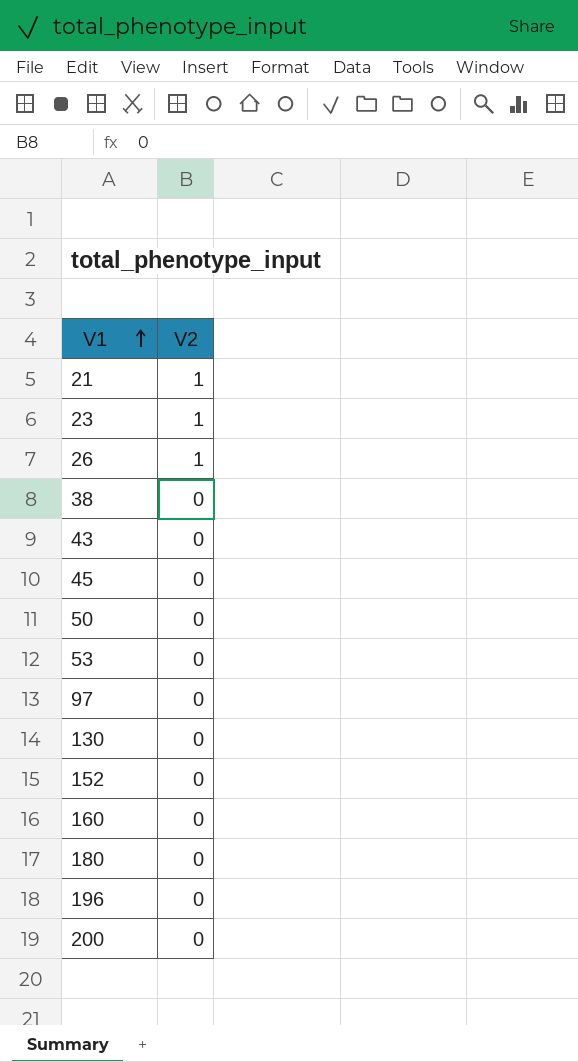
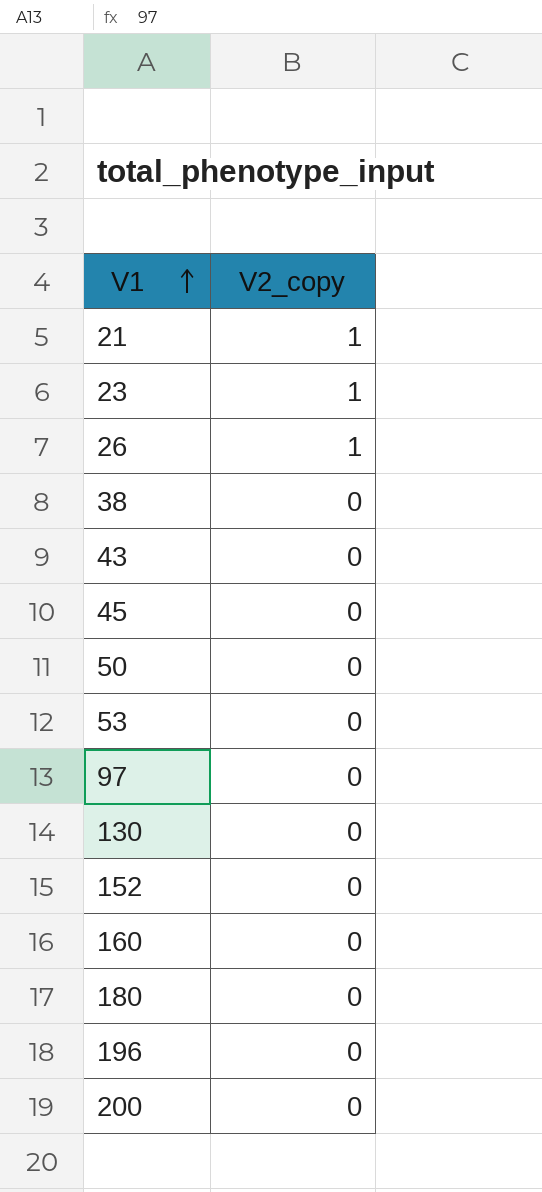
column name: V2 -> V2_copy

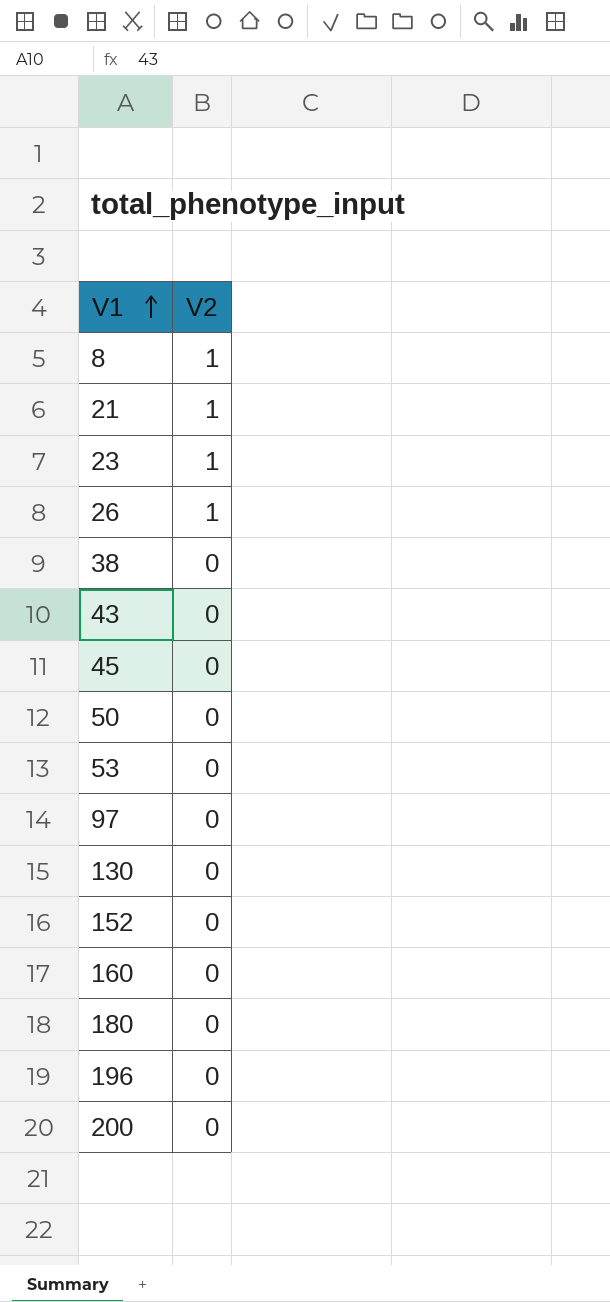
column name: V2_copy -> V2
row 8: none -> 1

